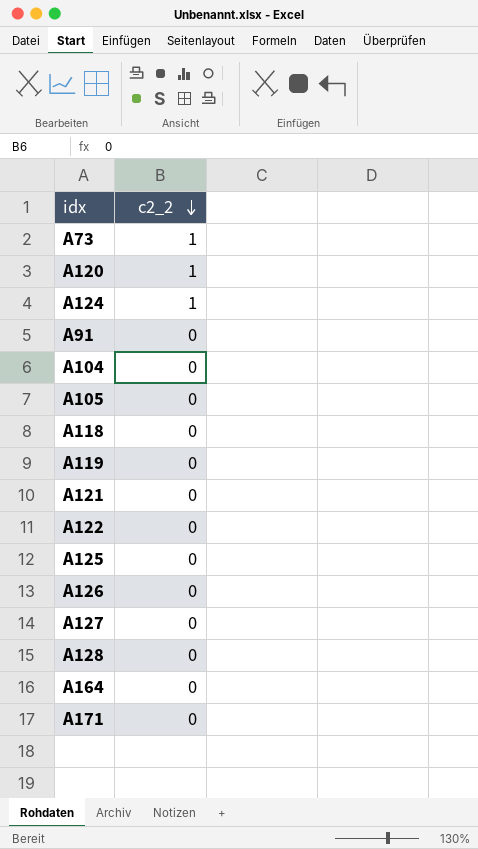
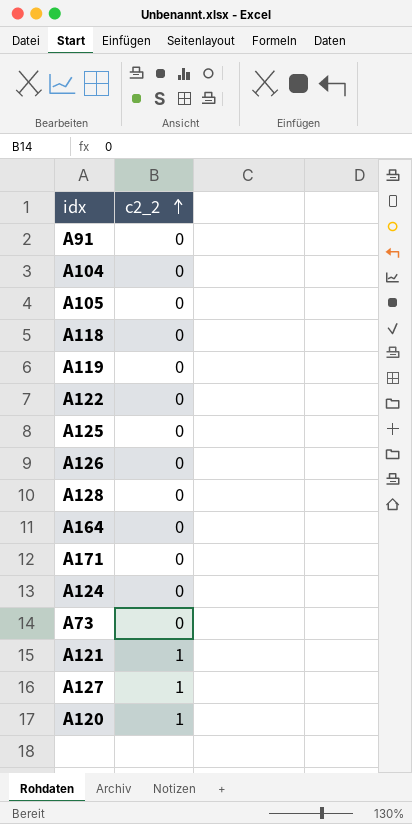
row order: c2_2 descending -> c2_2 ascending
A124 | c2_2: 1 -> 0
A73 | c2_2: 1 -> 0
A121 | c2_2: 0 -> 1
A127 | c2_2: 0 -> 1

